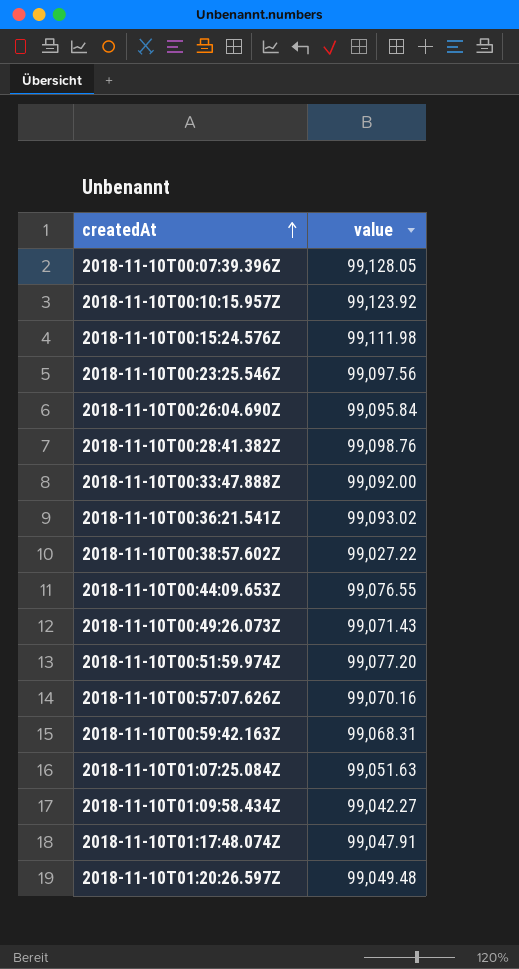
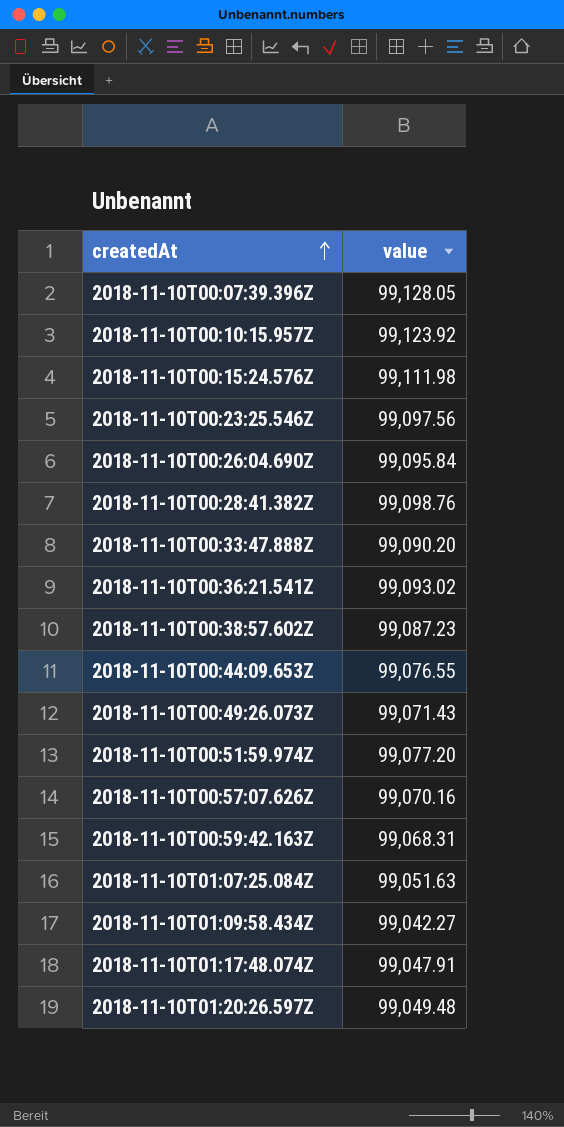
2018-11-10T00:33:47.888Z | value: 99,092.00 -> 99,090.20
2018-11-10T00:38:57.602Z | value: 99,027.22 -> 99,087.23

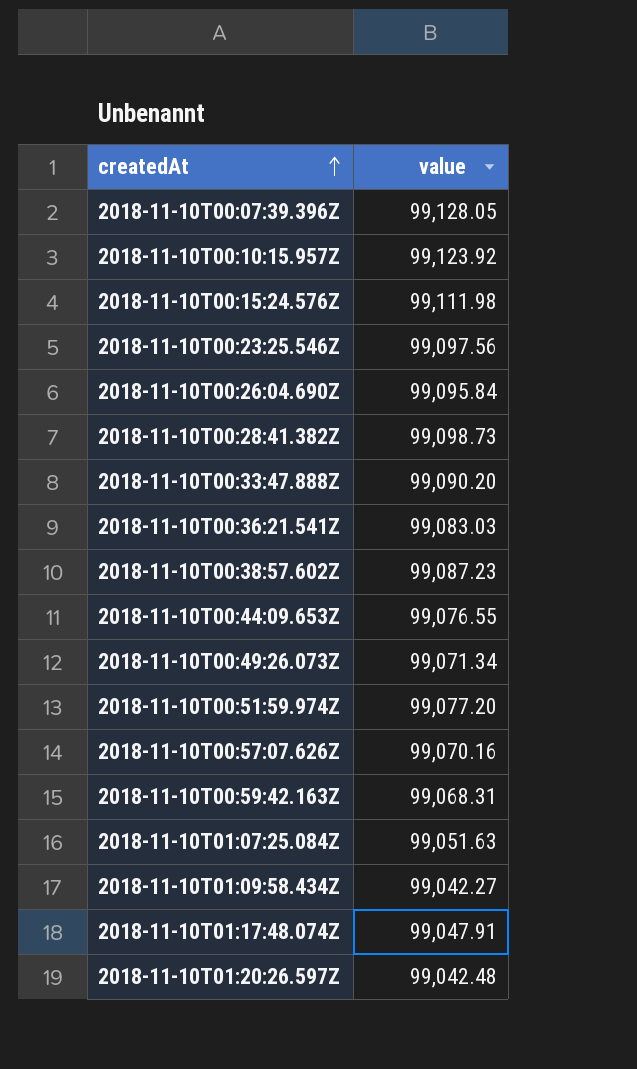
2018-11-10T00:28:41.382Z | value: 99,098.76 -> 99,098.73
2018-11-10T00:36:21.541Z | value: 99,093.02 -> 99,083.03
2018-11-10T00:49:26.073Z | value: 99,071.43 -> 99,071.34
2018-11-10T01:20:26.597Z | value: 99,049.48 -> 99,042.48

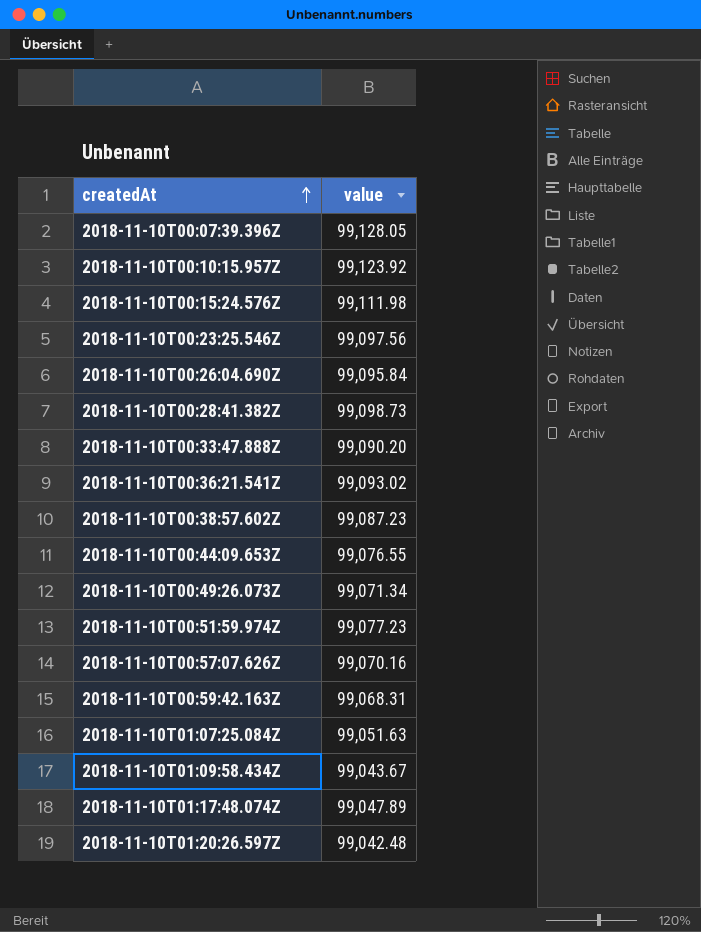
2018-11-10T00:36:21.541Z | value: 99,083.03 -> 99,093.02
2018-11-10T00:51:59.974Z | value: 99,077.20 -> 99,077.23
2018-11-10T01:09:58.434Z | value: 99,042.27 -> 99,043.67
2018-11-10T01:17:48.074Z | value: 99,047.91 -> 99,047.89

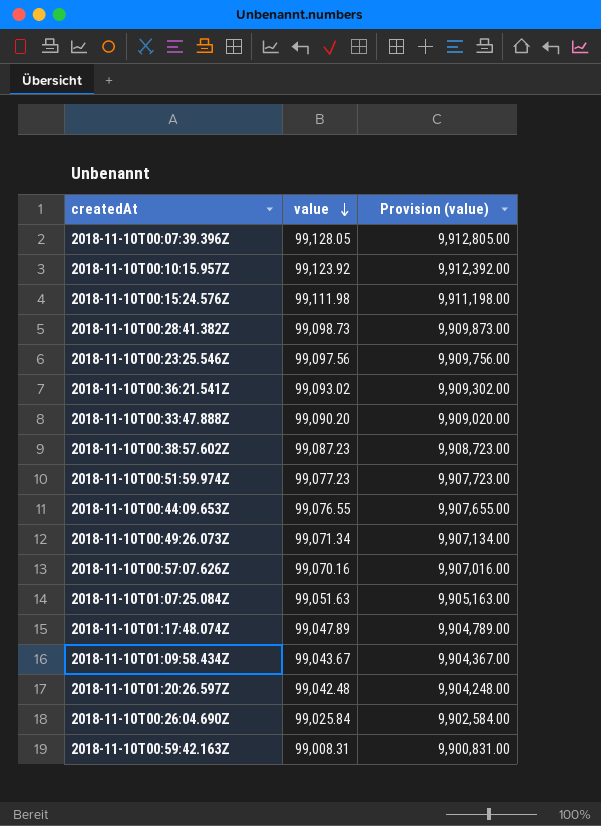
row order: createdAt ascending -> value descending
column Provision (value) | formula: none -> [value] * 100
2018-11-10T00:26:04.690Z | value: 99,095.84 -> 99,025.84
2018-11-10T00:59:42.163Z | value: 99,068.31 -> 99,008.31

